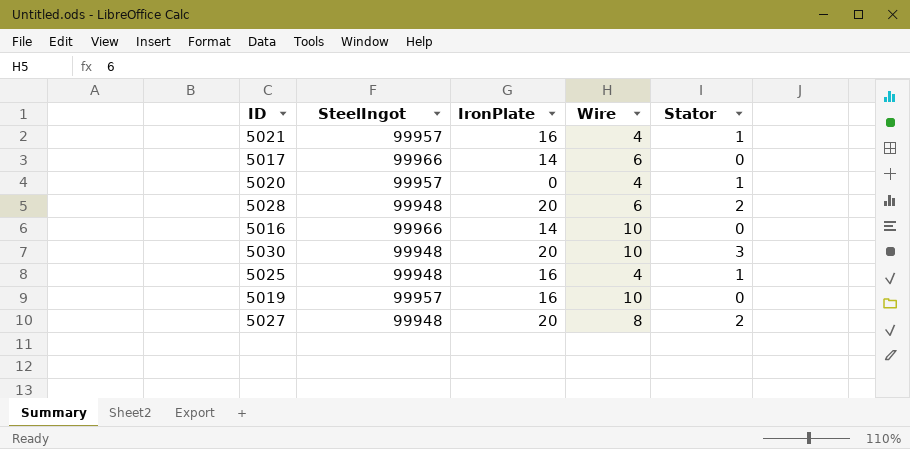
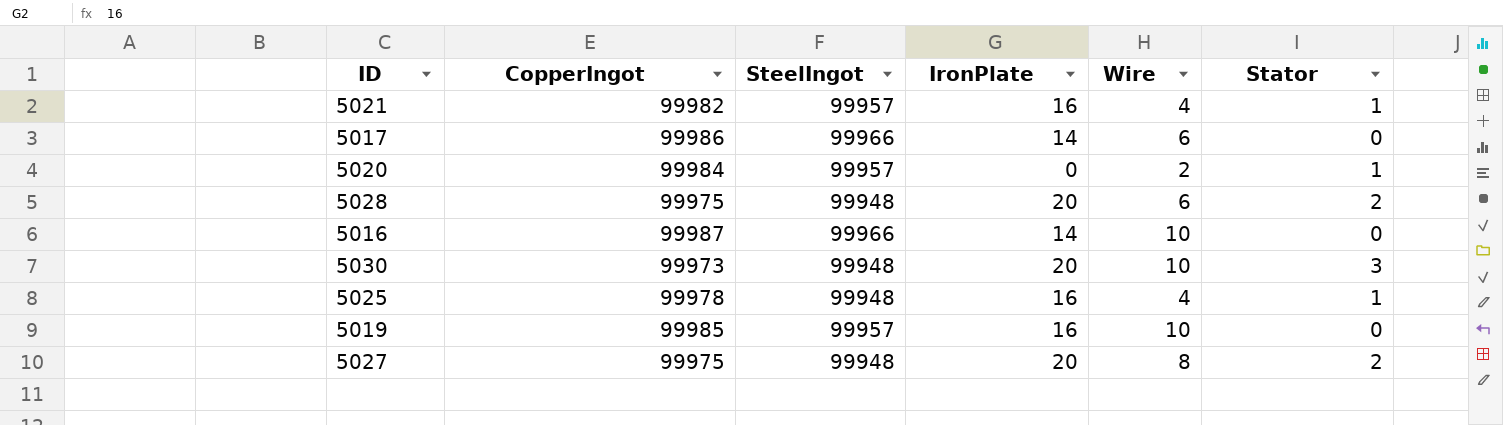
column CopperIngot | position: none -> 2
5020 | Wire: 4 -> 2

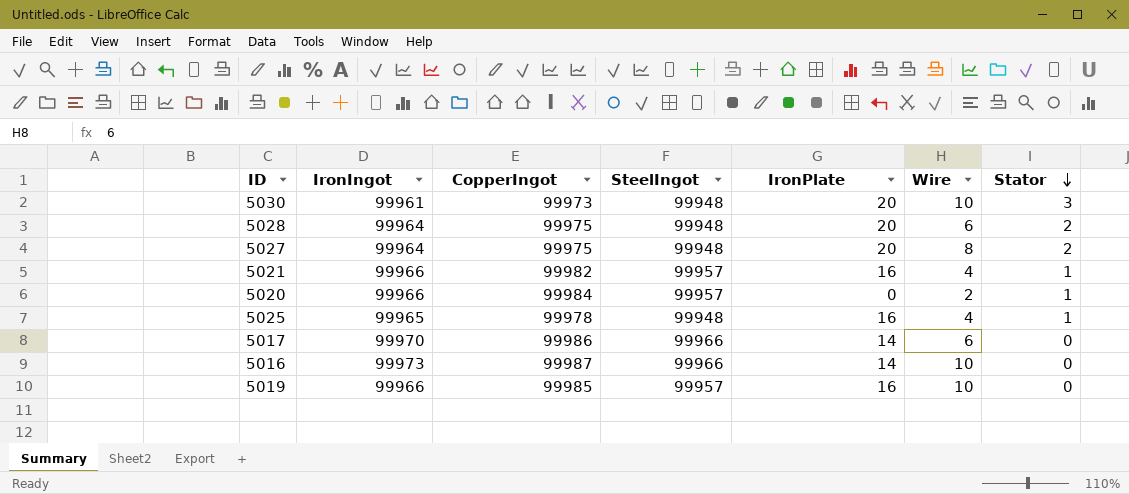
row order: none -> Stator descending
column IronIngot | position: none -> 2

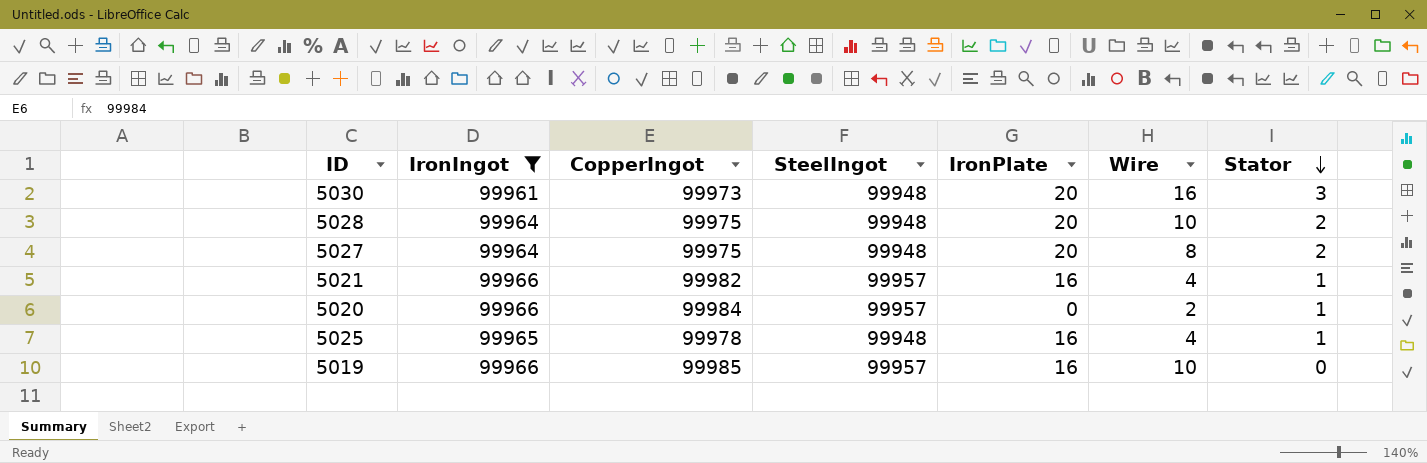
filter: none -> IronIngot <= 99966
5030 | Wire: 10 -> 16
5028 | Wire: 6 -> 10

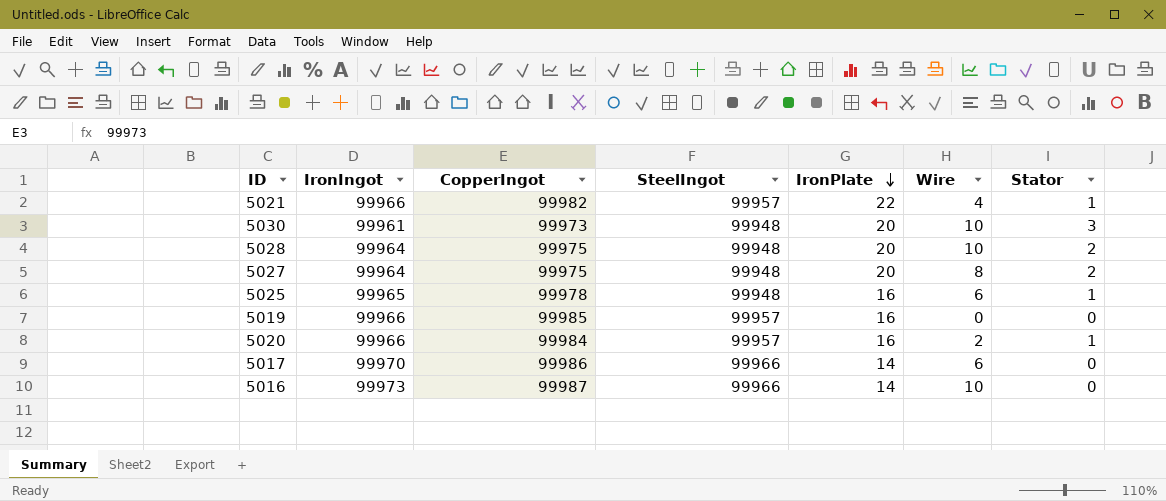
filter: IronIngot <= 99966 -> none
row order: Stator descending -> IronPlate descending
5021 | IronPlate: 16 -> 22
5030 | Wire: 16 -> 10
5025 | Wire: 4 -> 6
5019 | Wire: 10 -> 0
5020 | IronPlate: 0 -> 16

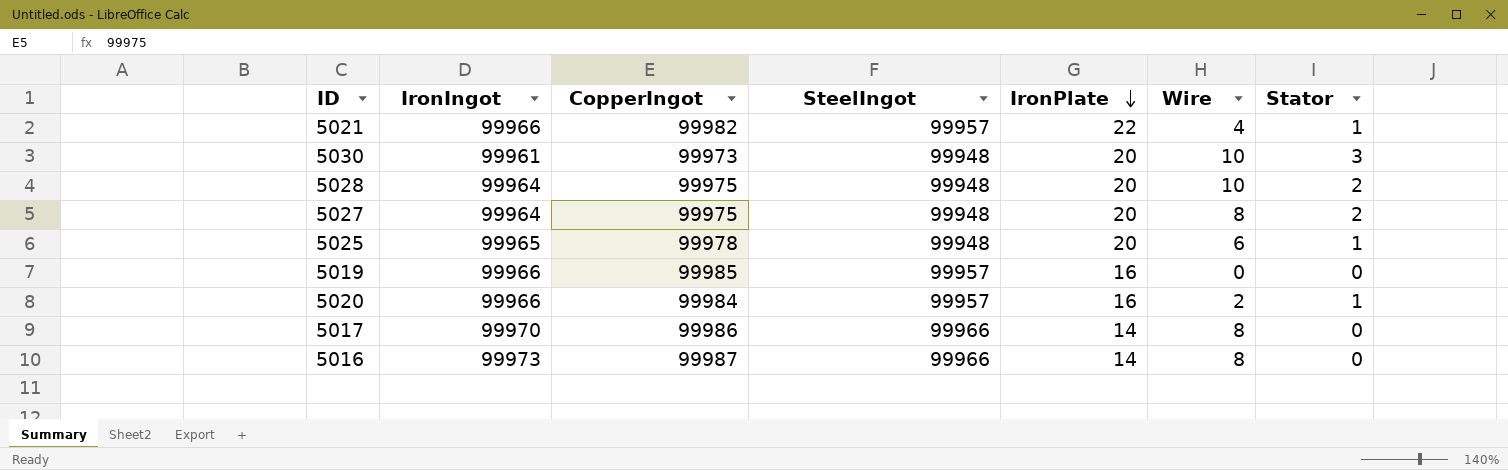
5025 | IronPlate: 16 -> 20
5017 | Wire: 6 -> 8
5016 | Wire: 10 -> 8

